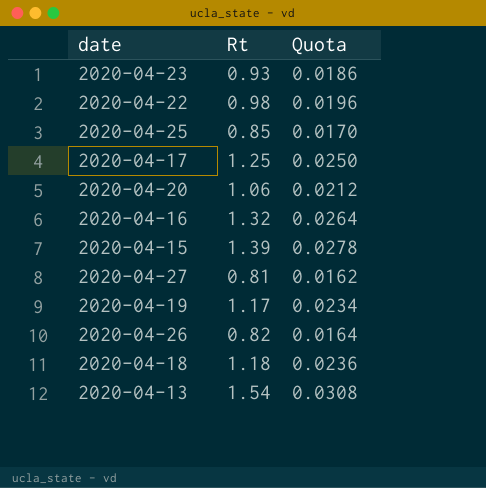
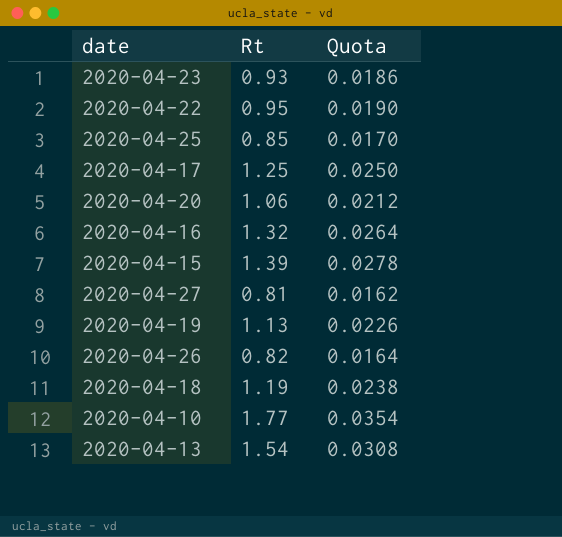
2020-04-22 | Rt: 0.98 -> 0.95
2020-04-22 | Quota: 0.0196 -> 0.0190
2020-04-19 | Rt: 1.17 -> 1.13
2020-04-19 | Quota: 0.0234 -> 0.0226
2020-04-18 | Rt: 1.18 -> 1.19
2020-04-18 | Quota: 0.0236 -> 0.0238
row 2020-04-10: none -> 1.77 | 0.0354

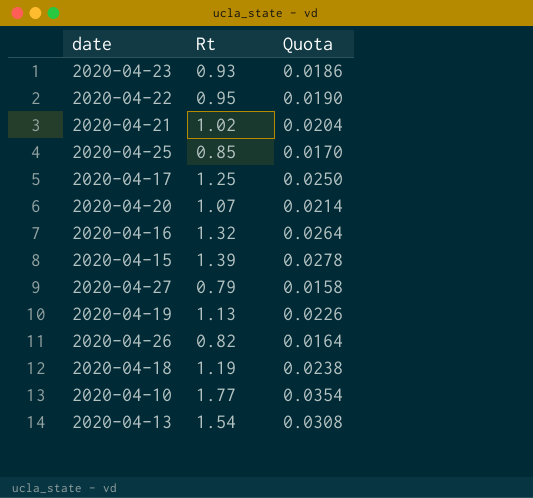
row 2020-04-21: none -> 1.02 | 0.0204
2020-04-20 | Rt: 1.06 -> 1.07
2020-04-20 | Quota: 0.0212 -> 0.0214
2020-04-27 | Rt: 0.81 -> 0.79
2020-04-27 | Quota: 0.0162 -> 0.0158

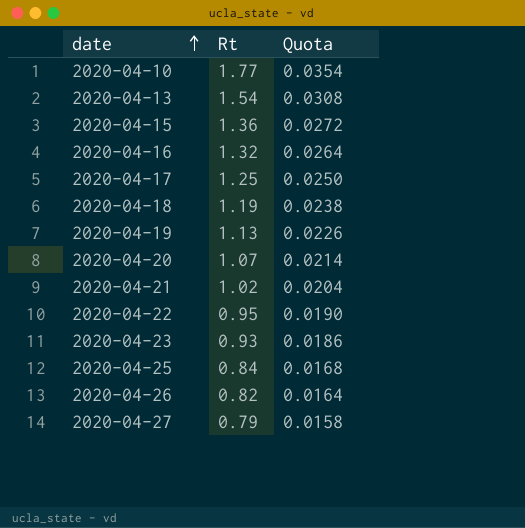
row order: none -> date ascending
2020-04-15 | Rt: 1.39 -> 1.36
2020-04-15 | Quota: 0.0278 -> 0.0272
2020-04-25 | Rt: 0.85 -> 0.84
2020-04-25 | Quota: 0.0170 -> 0.0168

